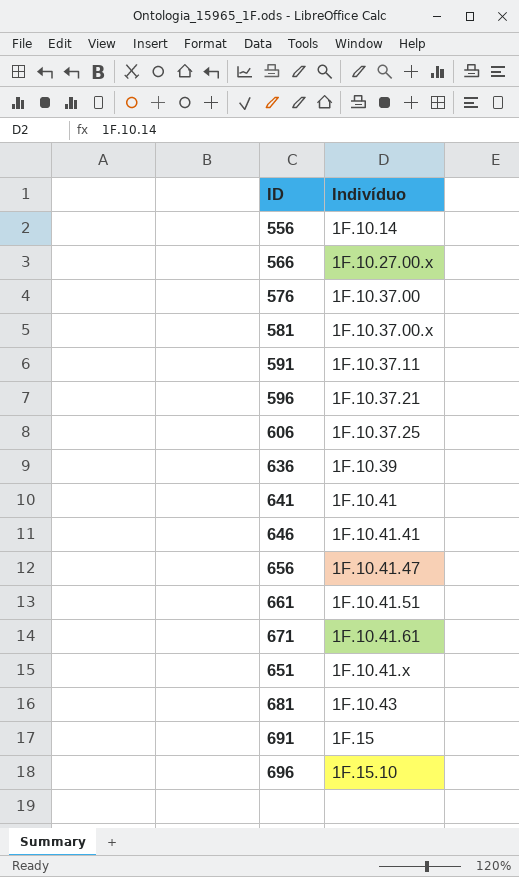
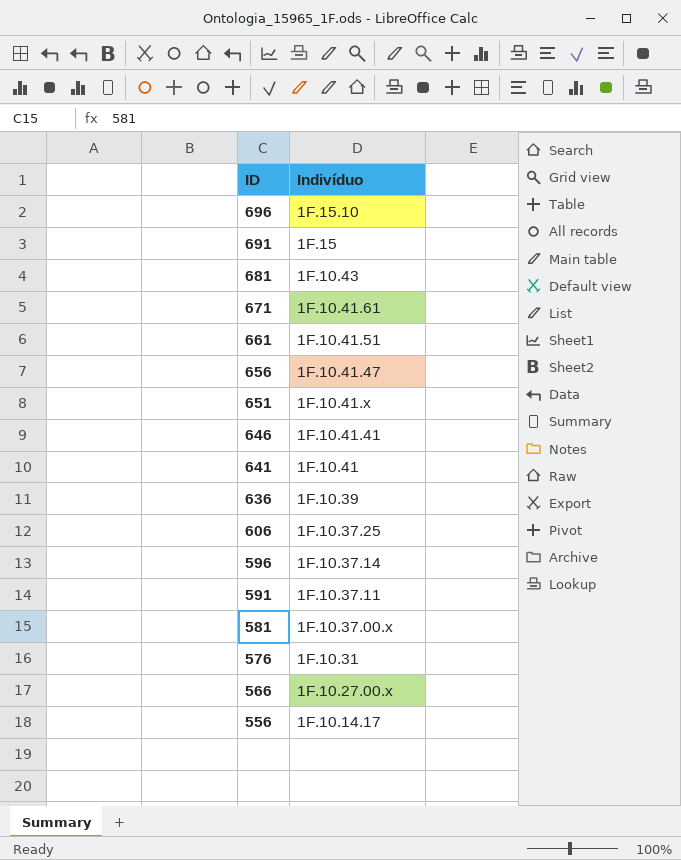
row order: Indivíduo ascending -> ID descending
596 | Indivíduo: 1F.10.37.21 -> 1F.10.37.14
576 | Indivíduo: 1F.10.37.00 -> 1F.10.31
556 | Indivíduo: 1F.10.14 -> 1F.10.14.17

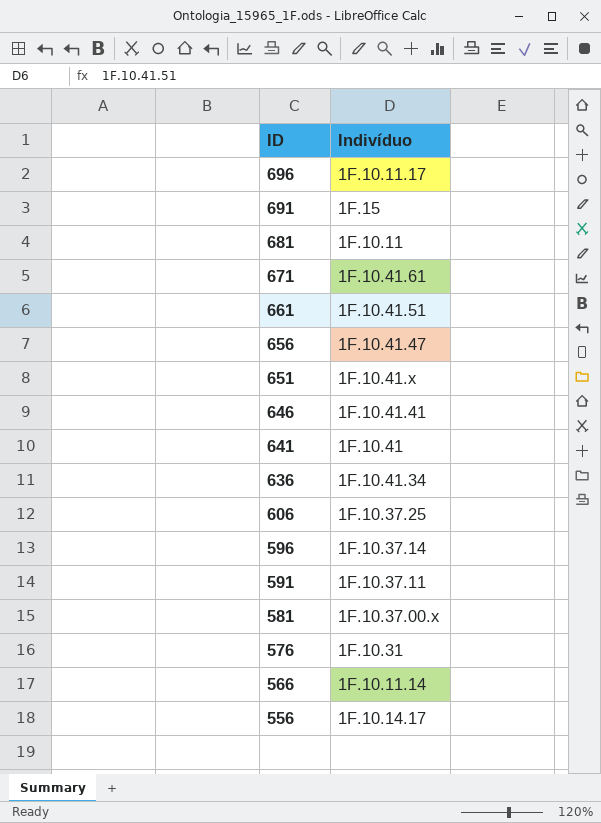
696 | Indivíduo: 1F.15.10 -> 1F.10.11.17
681 | Indivíduo: 1F.10.43 -> 1F.10.11
636 | Indivíduo: 1F.10.39 -> 1F.10.41.34
566 | Indivíduo: 1F.10.27.00.x -> 1F.10.11.14

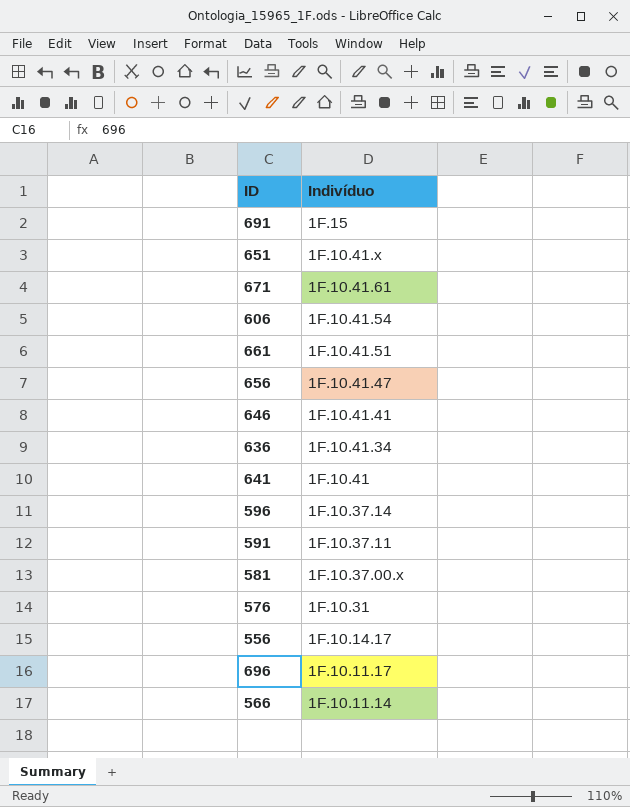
row order: ID descending -> Indivíduo descending
row 681: 1F.10.11 -> none
606 | Indivíduo: 1F.10.37.25 -> 1F.10.41.54

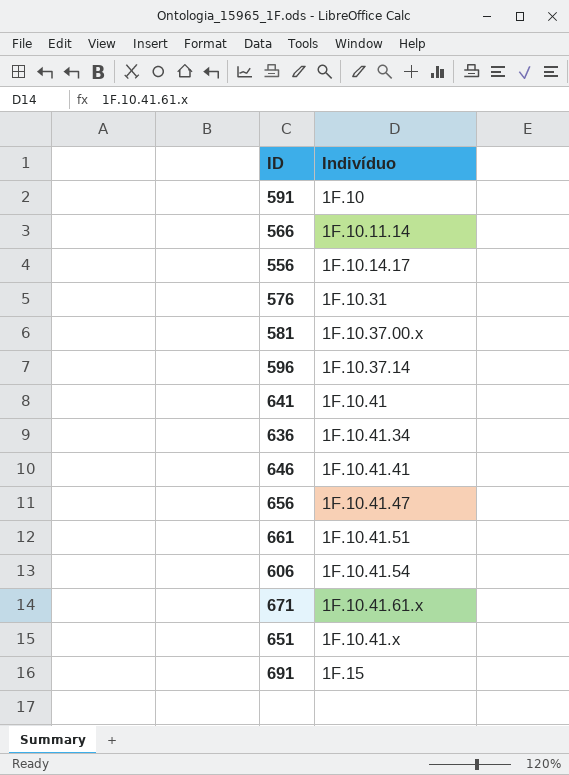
row order: Indivíduo descending -> Indivíduo ascending
row 696: 1F.10.11.17 -> none
591 | Indivíduo: 1F.10.37.11 -> 1F.10
671 | Indivíduo: 1F.10.41.61 -> 1F.10.41.61.x

